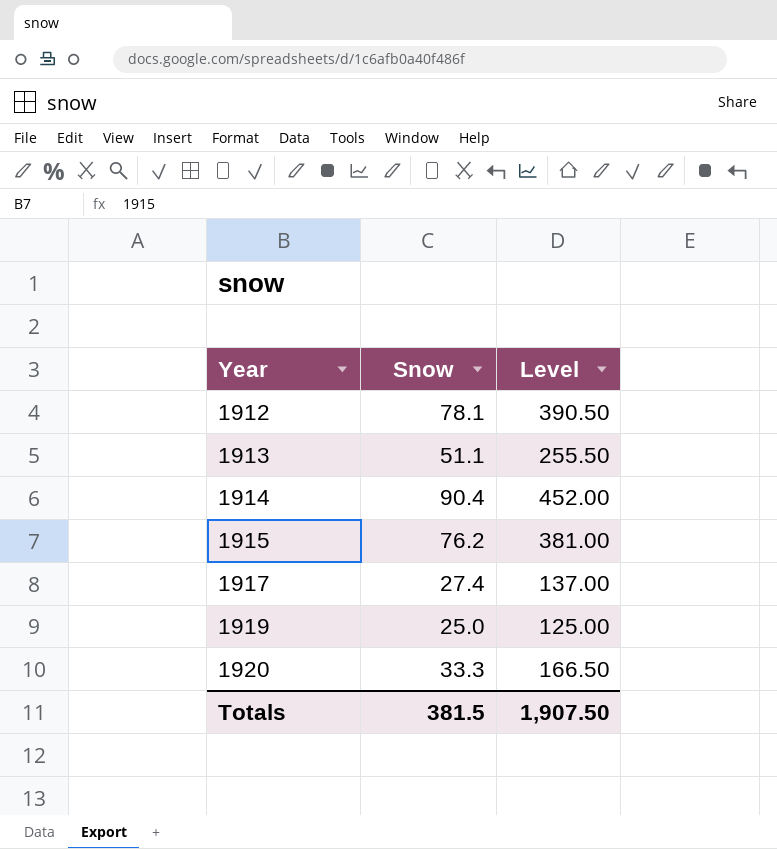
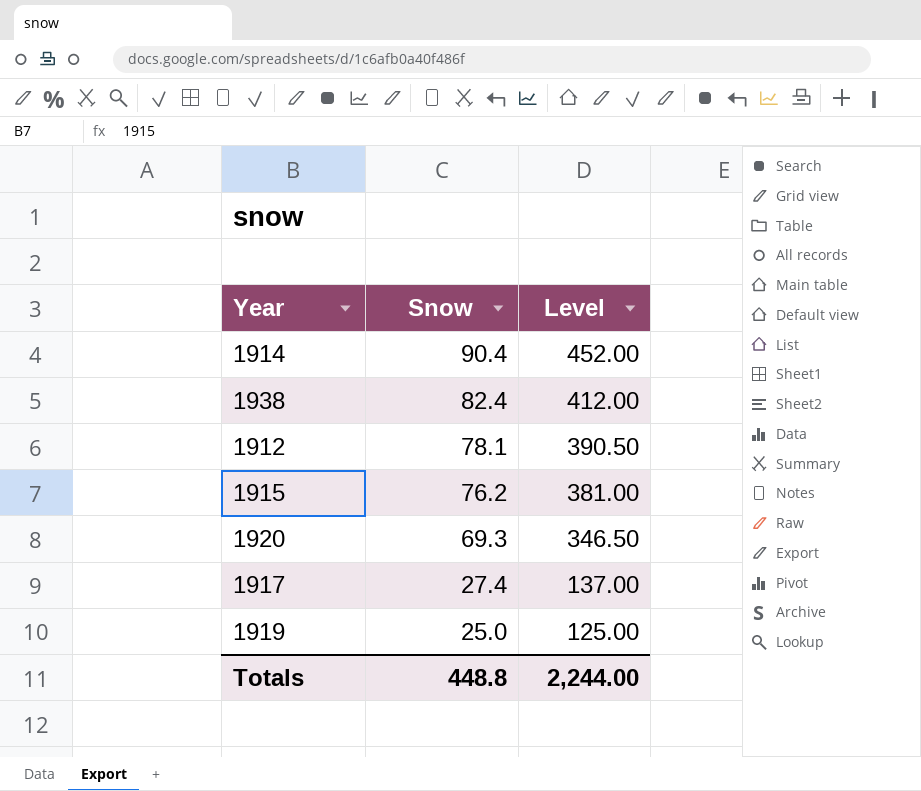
row order: Year ascending -> Snow descending
row 1913: 51.1 | 255.50 -> none
row 1938: none -> 82.4 | 412.00
1920 | Snow: 33.3 -> 69.3
1920 | Level: 166.50 -> 346.50
Totals | Snow: 381.5 -> 448.8
Totals | Level: 1,907.50 -> 2,244.00

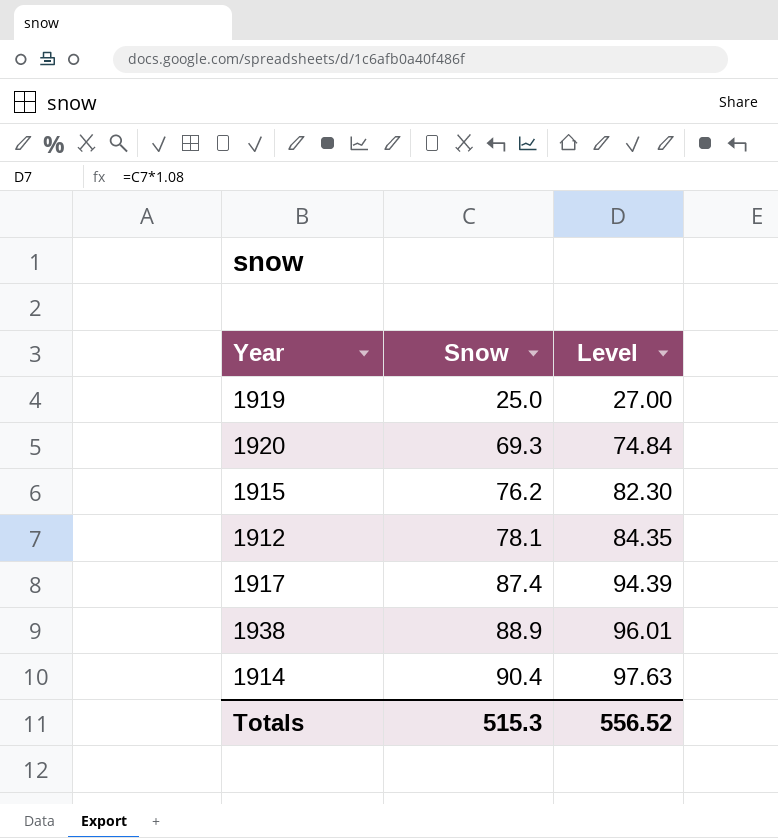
row order: Snow descending -> Snow ascending
column Level | formula: [Snow] * 5 -> [Snow] * 1.08
1917 | Snow: 27.4 -> 87.4
1938 | Snow: 82.4 -> 88.9
Totals | Snow: 448.8 -> 515.3
Totals | Level: 2,244.00 -> 556.52

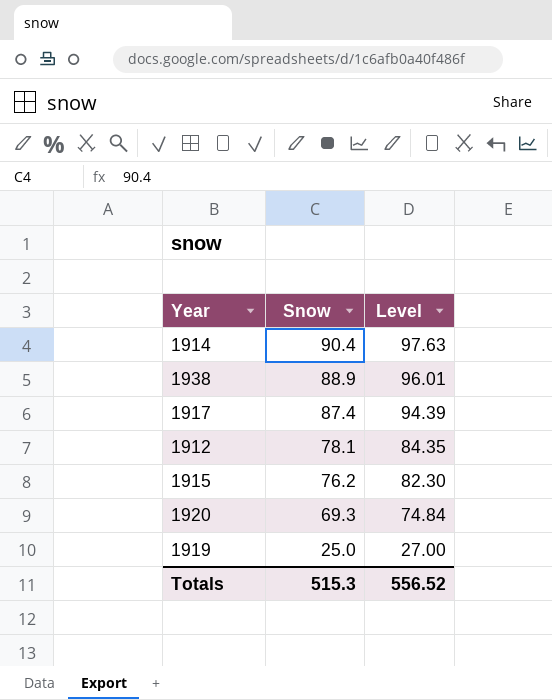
row order: Snow ascending -> Snow descending

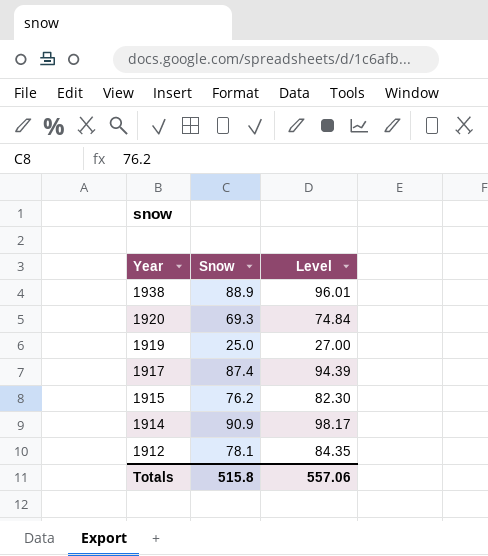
row order: Snow descending -> Year descending
1914 | Snow: 90.4 -> 90.9
1914 | Level: 97.63 -> 98.17
Totals | Snow: 515.3 -> 515.8
Totals | Level: 556.52 -> 557.06

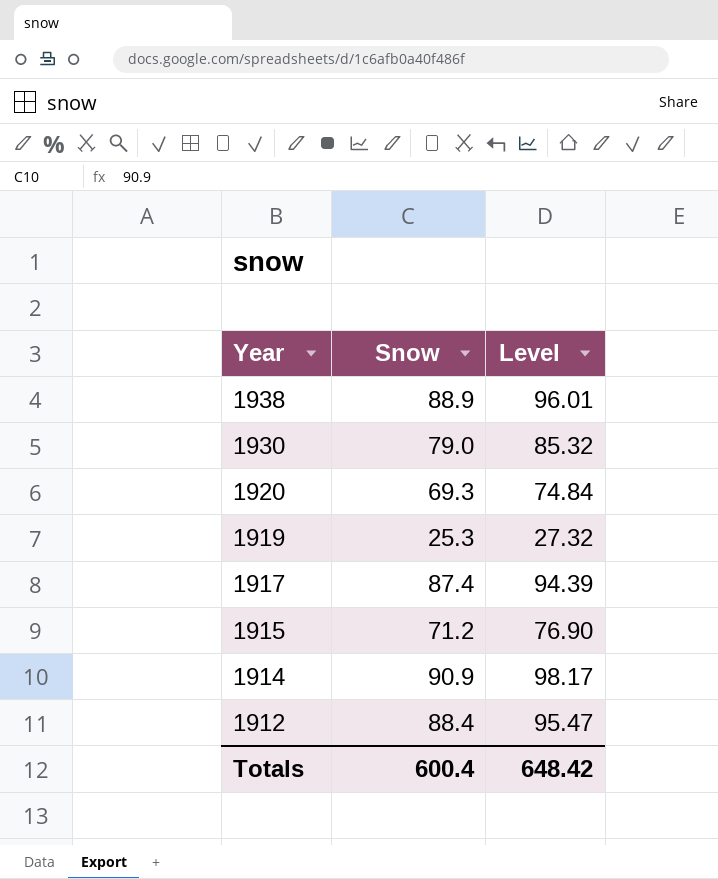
row 1930: none -> 79.0 | 85.32
1919 | Snow: 25.0 -> 25.3
1919 | Level: 27.00 -> 27.32
1915 | Snow: 76.2 -> 71.2
1915 | Level: 82.30 -> 76.90
1912 | Snow: 78.1 -> 88.4
1912 | Level: 84.35 -> 95.47
Totals | Snow: 515.8 -> 600.4
Totals | Level: 557.06 -> 648.42

